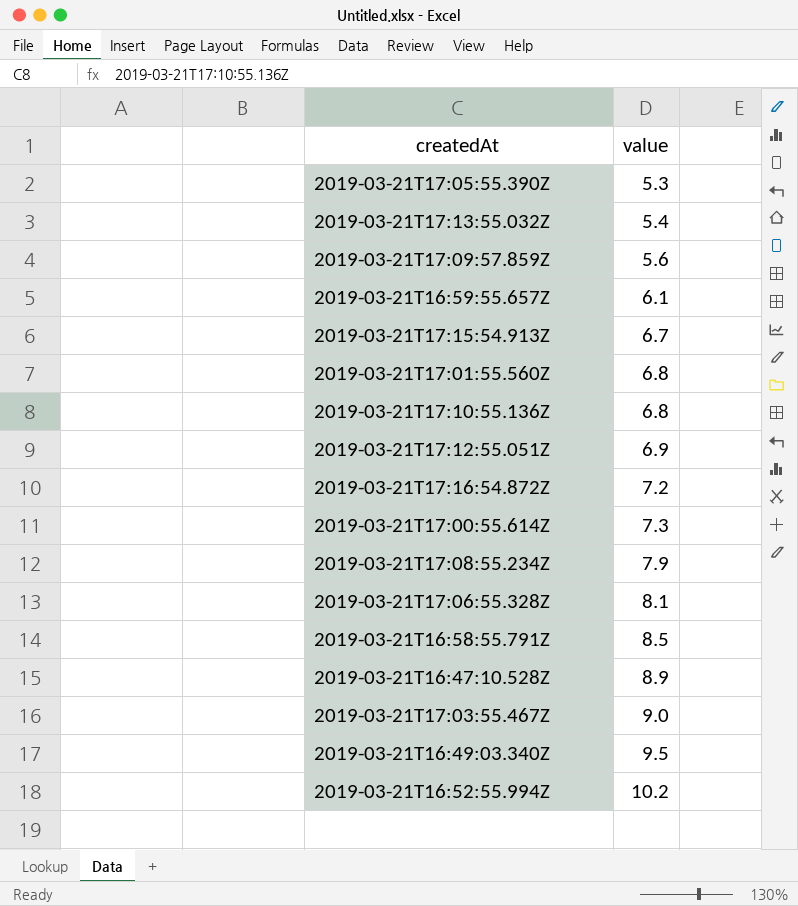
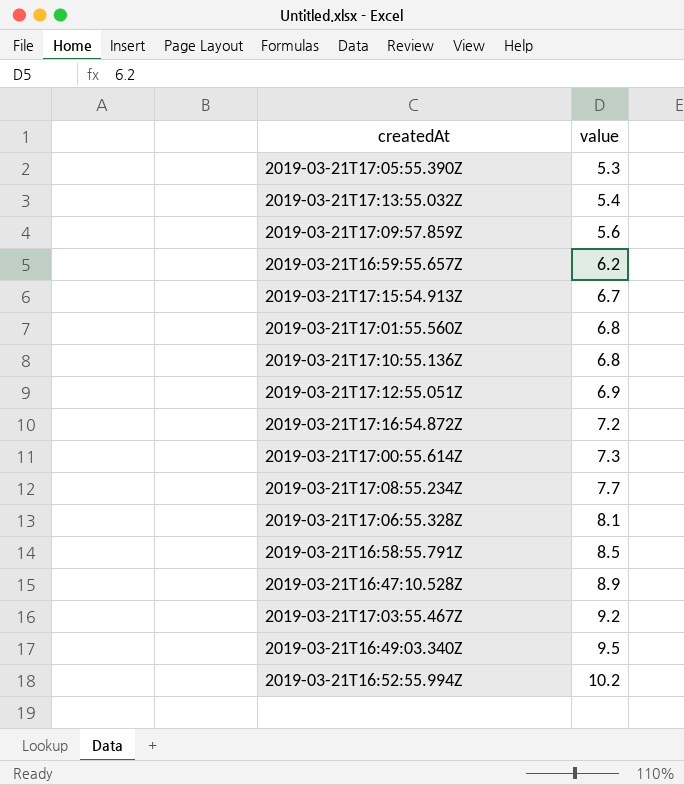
2019-03-21T16:59:55.657Z | value: 6.1 -> 6.2
2019-03-21T17:08:55.234Z | value: 7.9 -> 7.7
2019-03-21T17:03:55.467Z | value: 9.0 -> 9.2

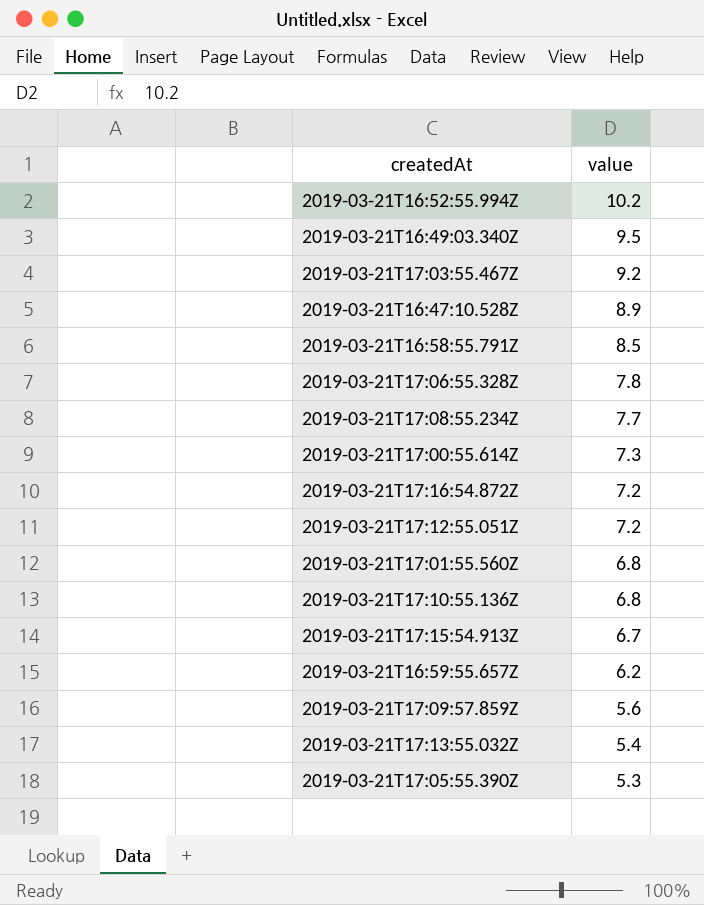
row order: value ascending -> value descending
2019-03-21T17:06:55.328Z | value: 8.1 -> 7.8
2019-03-21T17:12:55.051Z | value: 6.9 -> 7.2

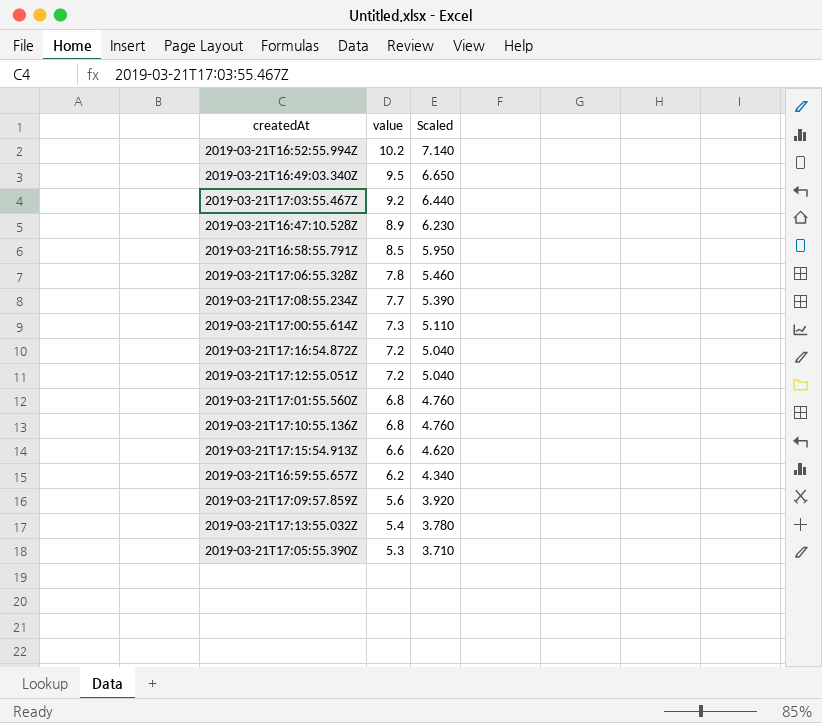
column Scaled | formula: none -> [value] * 0.7
2019-03-21T17:15:54.913Z | value: 6.7 -> 6.6

